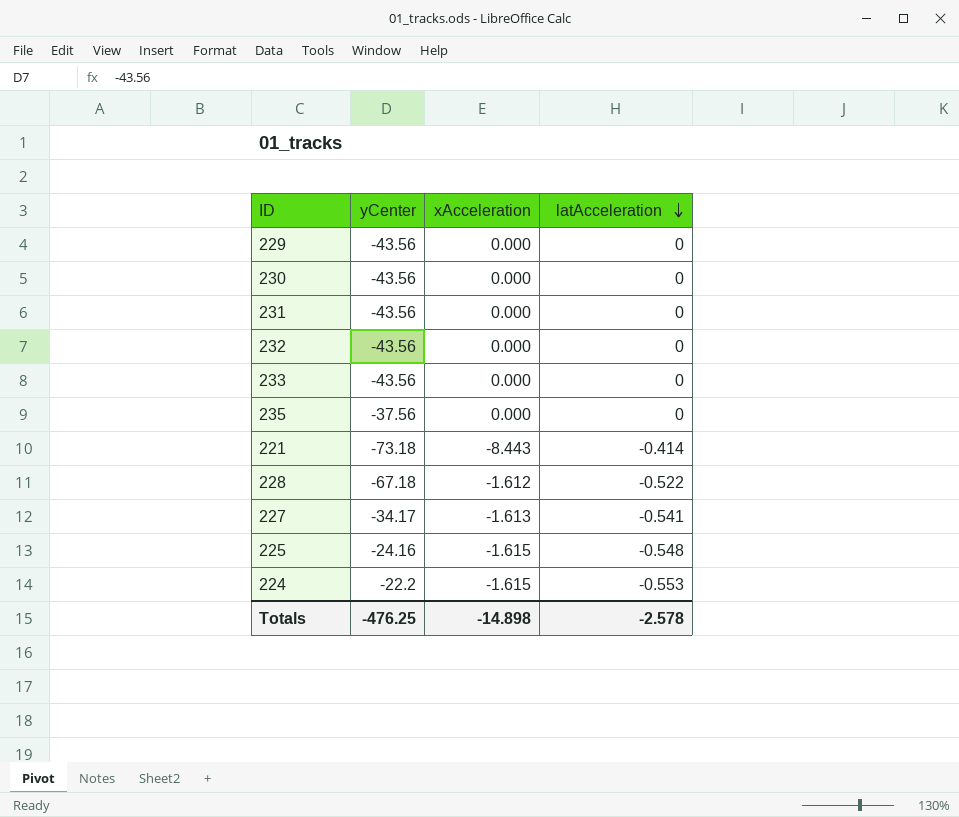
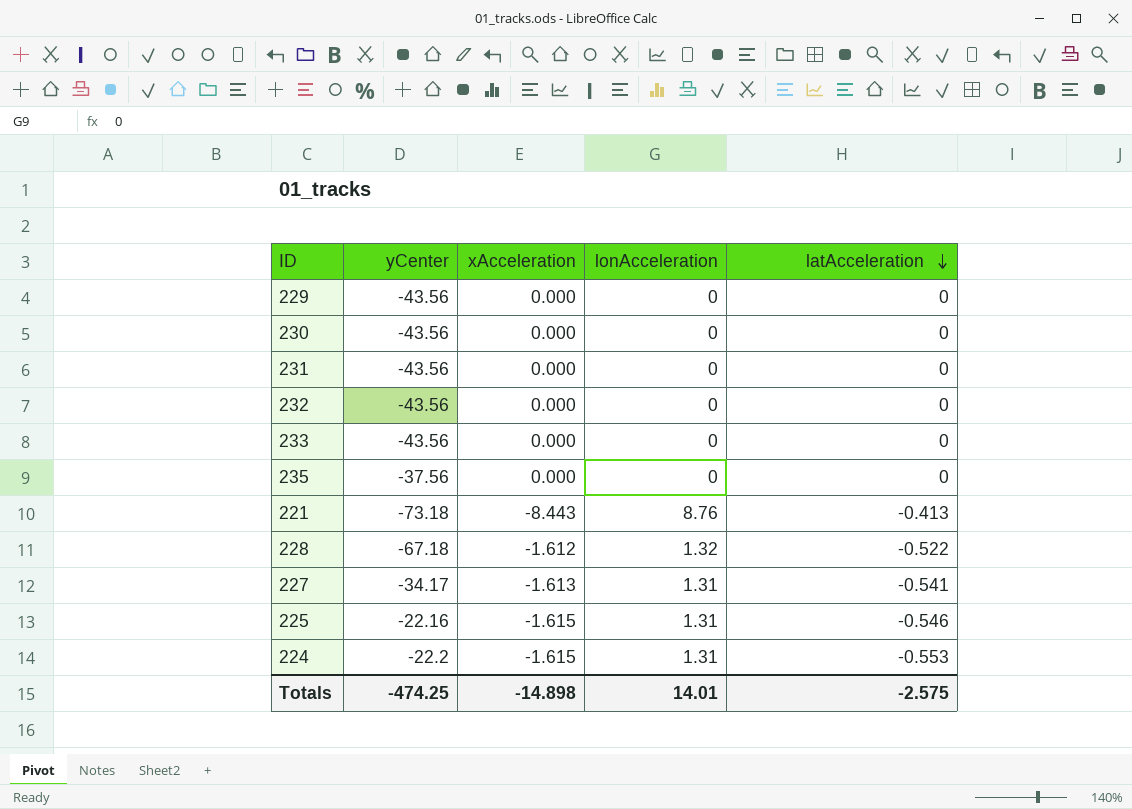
column lonAcceleration | position: none -> 4
221 | latAcceleration: -0.414 -> -0.413
225 | yCenter: -24.16 -> -22.16
225 | latAcceleration: -0.548 -> -0.546
Totals | yCenter: -476.25 -> -474.25
Totals | latAcceleration: -2.578 -> -2.575

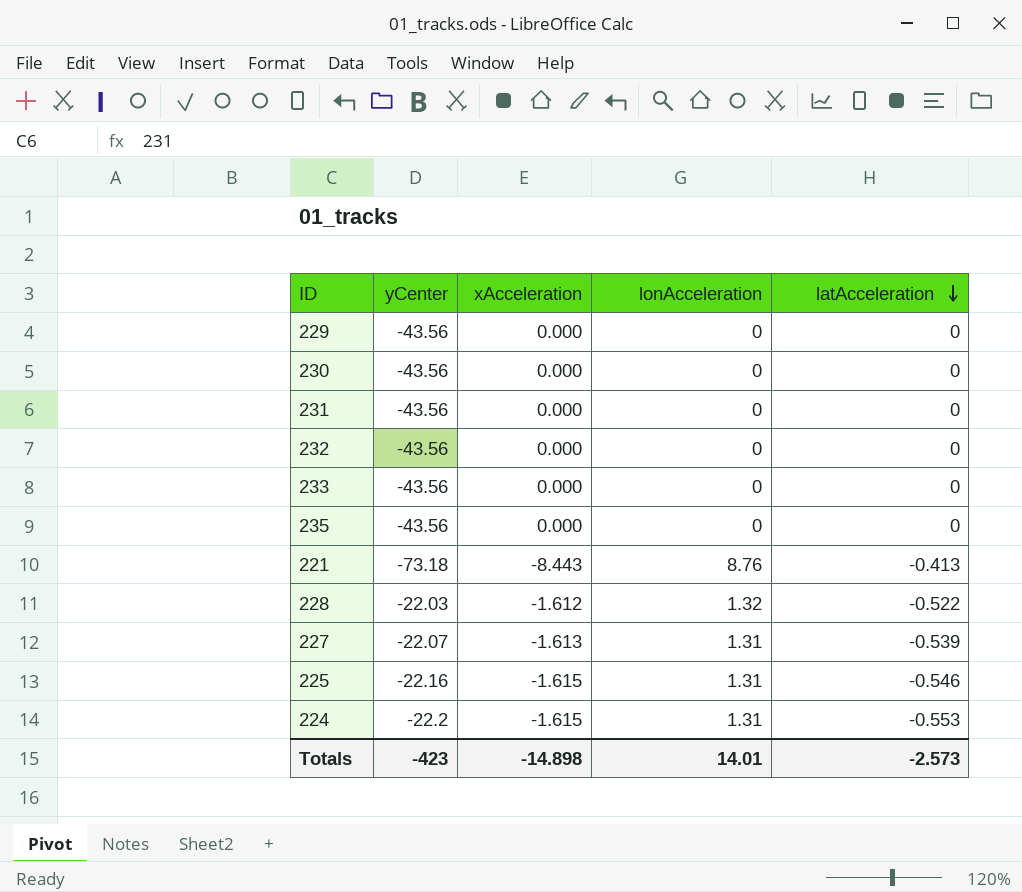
235 | yCenter: -37.56 -> -43.56
228 | yCenter: -67.18 -> -22.03
227 | yCenter: -34.17 -> -22.07
227 | latAcceleration: -0.541 -> -0.539
Totals | yCenter: -474.25 -> -423
Totals | latAcceleration: -2.575 -> -2.573

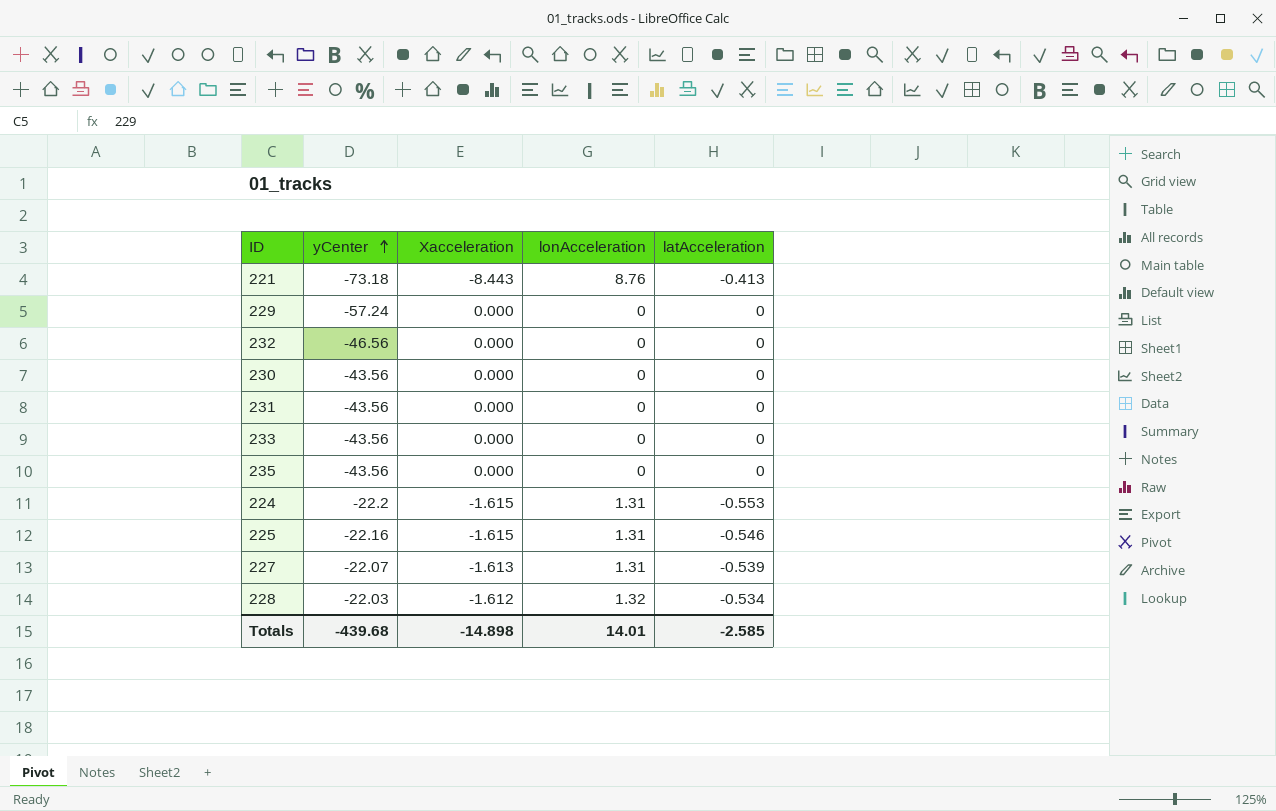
row order: latAcceleration descending -> yCenter ascending
column name: xAcceleration -> Xacceleration
229 | yCenter: -43.56 -> -57.24
232 | yCenter: -43.56 -> -46.56
228 | latAcceleration: -0.522 -> -0.534
Totals | yCenter: -423 -> -439.68
Totals | latAcceleration: -2.573 -> -2.585

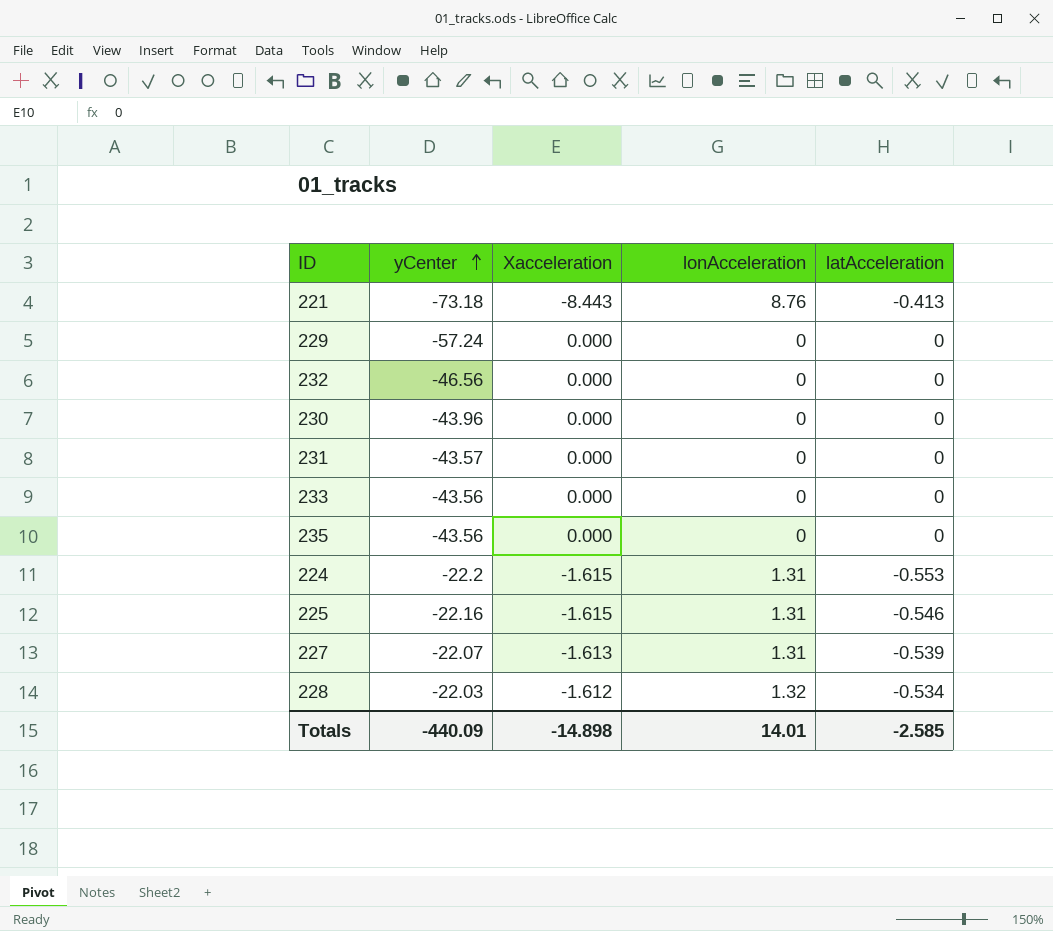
230 | yCenter: -43.56 -> -43.96
231 | yCenter: -43.56 -> -43.57
Totals | yCenter: -439.68 -> -440.09

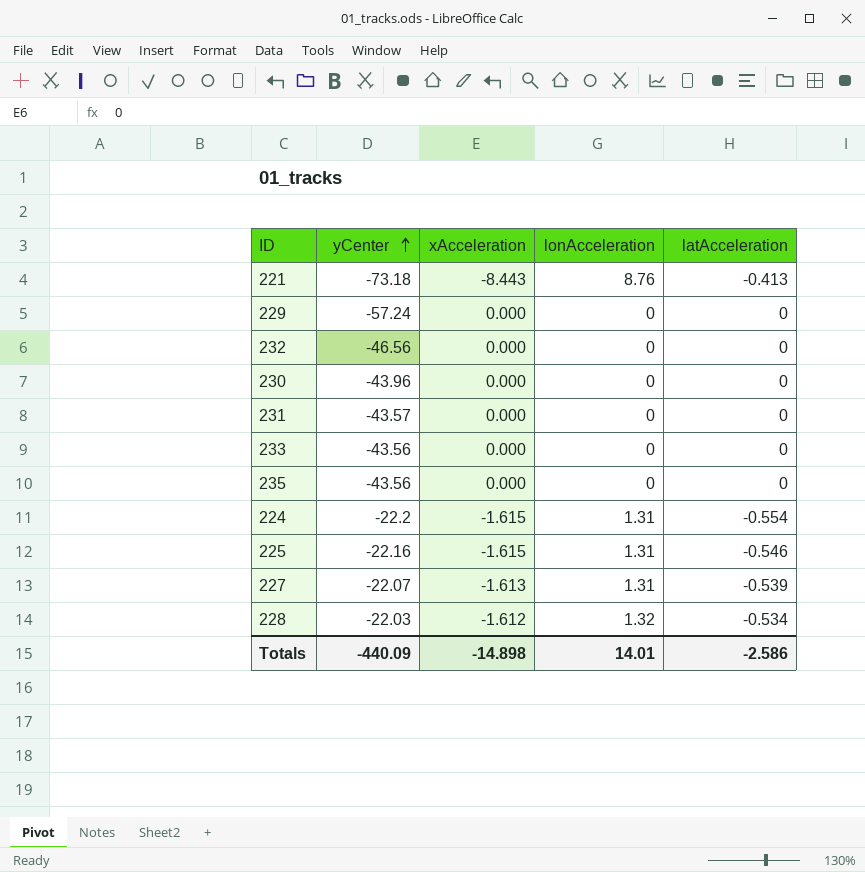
column name: Xacceleration -> xAcceleration
224 | latAcceleration: -0.553 -> -0.554
Totals | latAcceleration: -2.585 -> -2.586

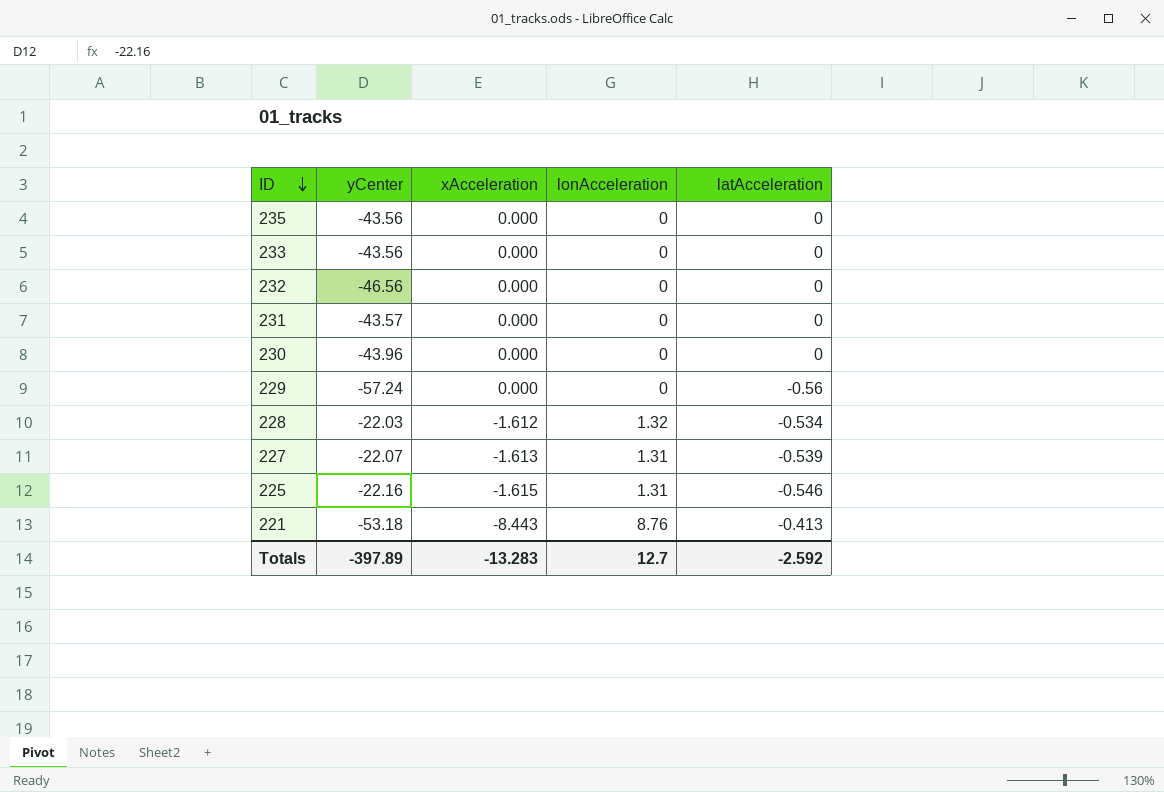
row order: yCenter ascending -> ID descending
row 224: -22.2 | -1.615 | 1.31 | -0.554 -> none
229 | latAcceleration: 0 -> -0.56
221 | yCenter: -73.18 -> -53.18
Totals | yCenter: -440.09 -> -397.89
Totals | xAcceleration: -14.898 -> -13.283
Totals | lonAcceleration: 14.01 -> 12.7
Totals | latAcceleration: -2.586 -> -2.592

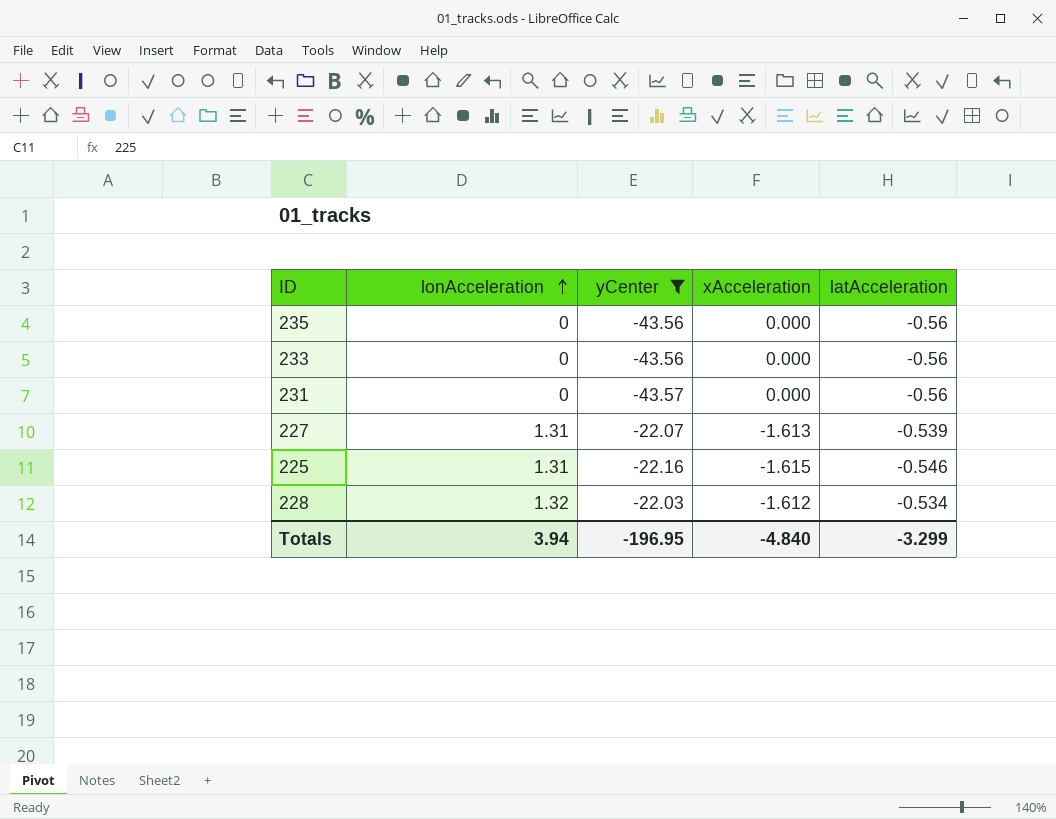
filter: none -> yCenter >= -43.57
row order: ID descending -> lonAcceleration ascending
column lonAcceleration | position: 4 -> 2
235 | latAcceleration: 0 -> -0.56
233 | latAcceleration: 0 -> -0.56
231 | latAcceleration: 0 -> -0.56
Totals | lonAcceleration: 12.7 -> 3.94
Totals | yCenter: -397.89 -> -196.95
Totals | xAcceleration: -13.283 -> -4.840
Totals | latAcceleration: -2.592 -> -3.299

